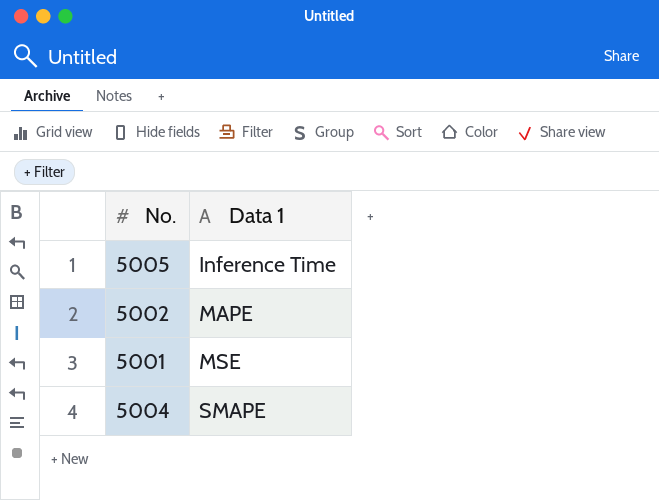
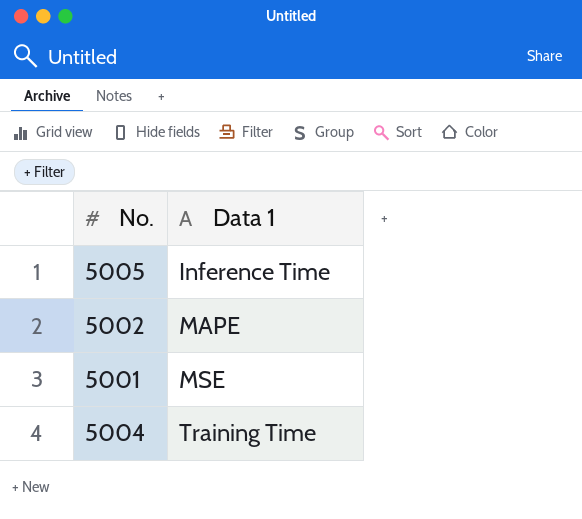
5004 | Data 1: SMAPE -> Training Time

